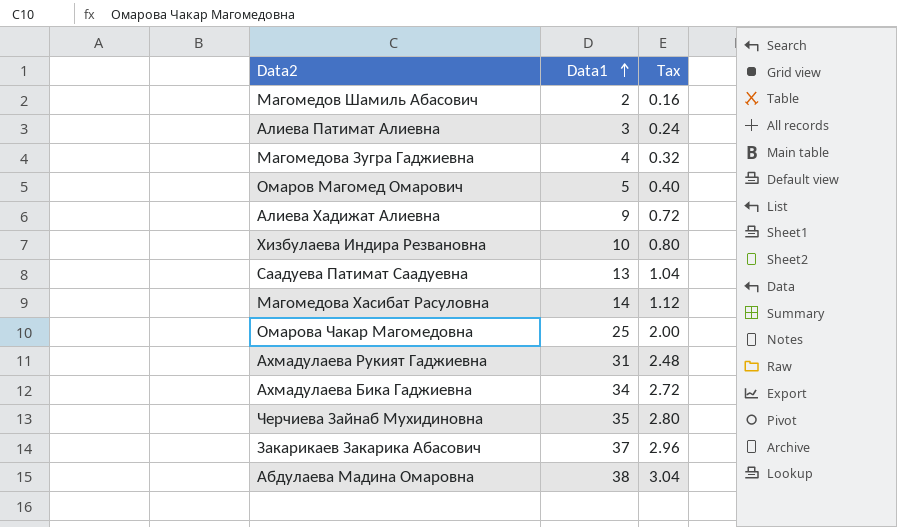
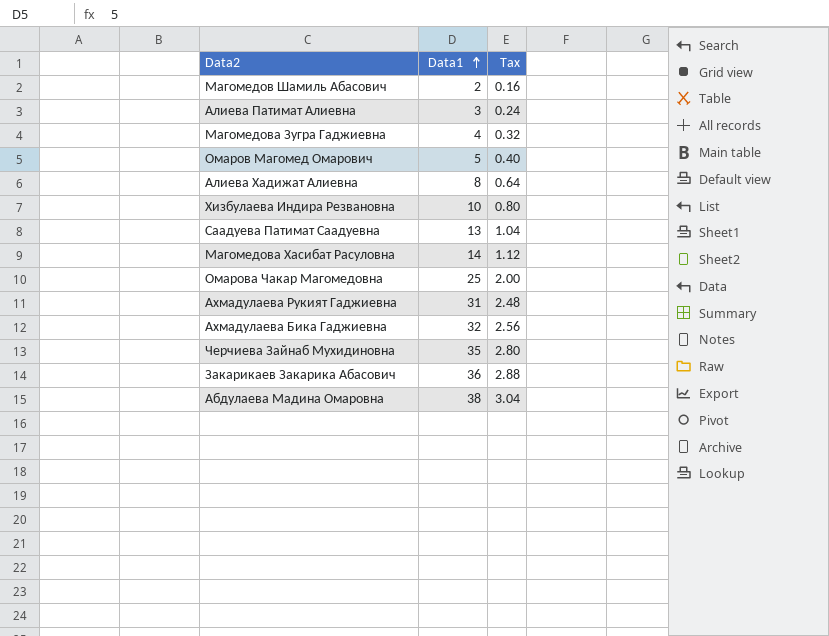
Алиева Хадижат Алиевна | Data1: 9 -> 8
Алиева Хадижат Алиевна | Tax: 0.72 -> 0.64
Ахмадулаева Бика Гаджиевна | Data1: 34 -> 32
Ахмадулаева Бика Гаджиевна | Tax: 2.72 -> 2.56
Закарикаев Закарика Абасович | Data1: 37 -> 36
Закарикаев Закарика Абасович | Tax: 2.96 -> 2.88

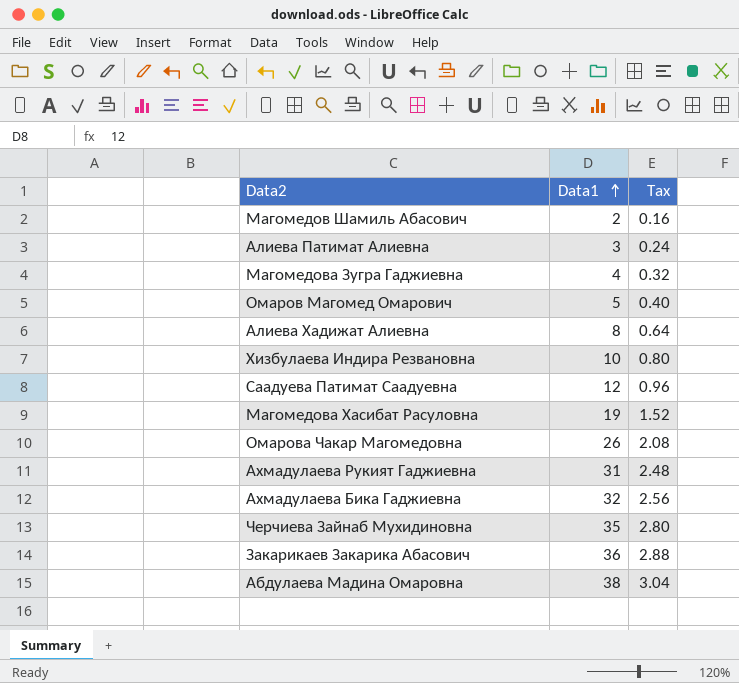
Саадуева Патимат Саадуевна | Data1: 13 -> 12
Саадуева Патимат Саадуевна | Tax: 1.04 -> 0.96
Магомедова Хасибат Расуловна | Data1: 14 -> 19
Магомедова Хасибат Расуловна | Tax: 1.12 -> 1.52
Омарова Чакар Магомедовна | Data1: 25 -> 26
Омарова Чакар Магомедовна | Tax: 2.00 -> 2.08

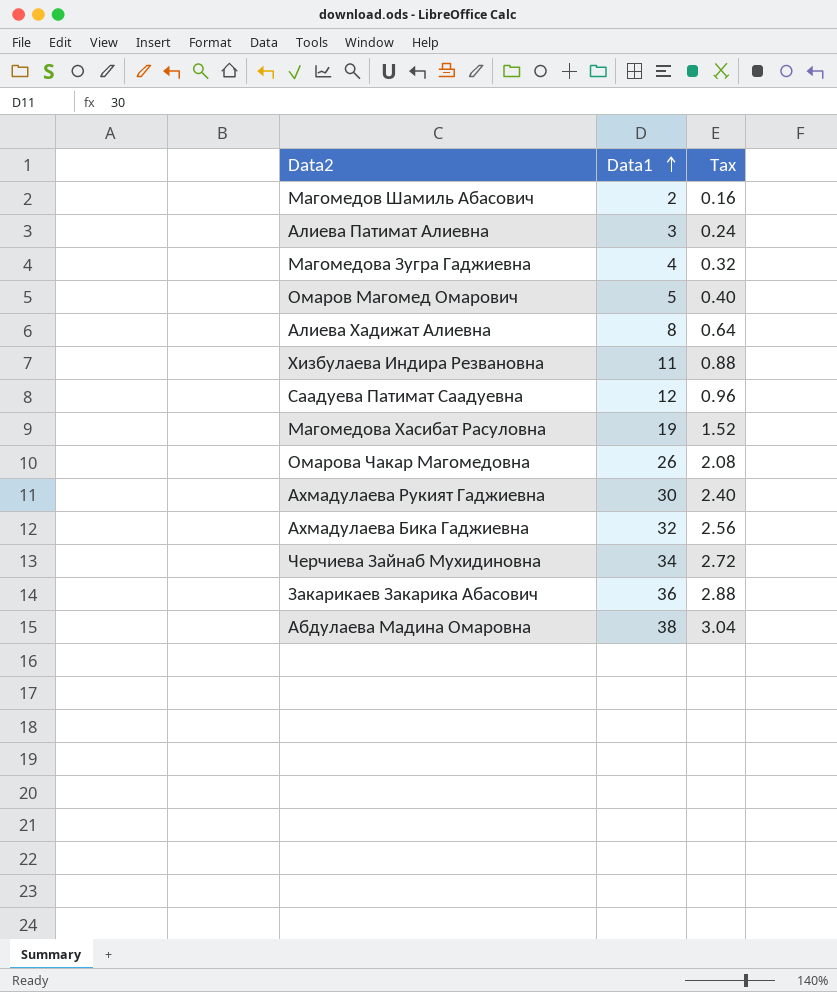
Хизбулаева Индира Резвановна | Data1: 10 -> 11
Хизбулаева Индира Резвановна | Tax: 0.80 -> 0.88
Ахмадулаева Рукият Гаджиевна | Data1: 31 -> 30
Ахмадулаева Рукият Гаджиевна | Tax: 2.48 -> 2.40
Черчиева Зайнаб Мухидиновна | Data1: 35 -> 34
Черчиева Зайнаб Мухидиновна | Tax: 2.80 -> 2.72

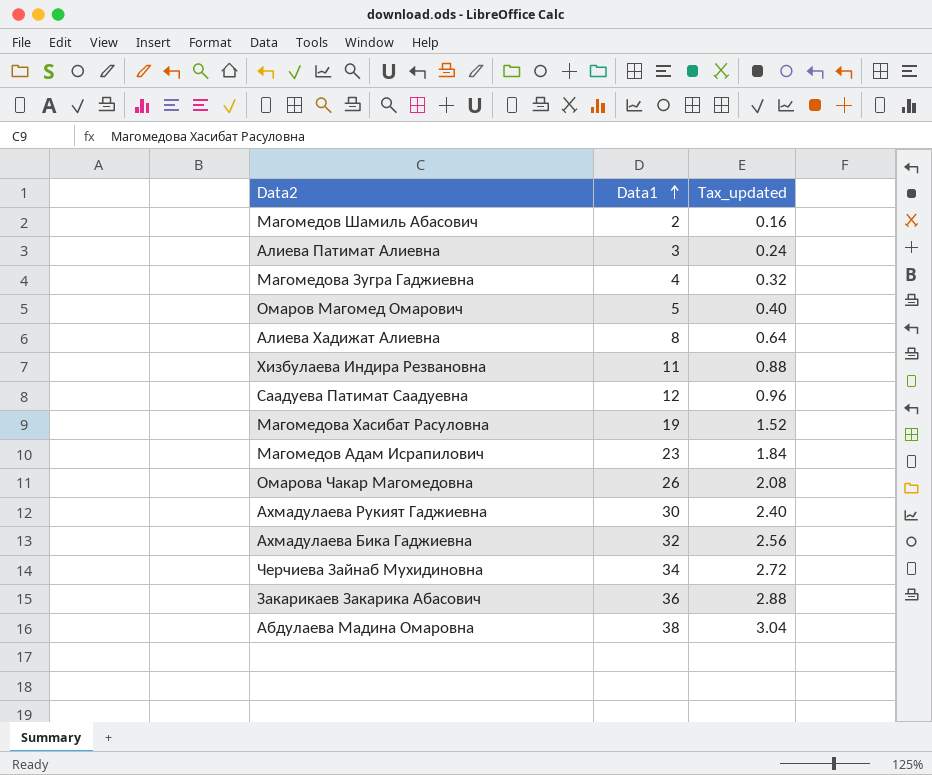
column name: Tax -> Tax_updated
row Магомедов Адам Исрапилович: none -> 23 | 1.84

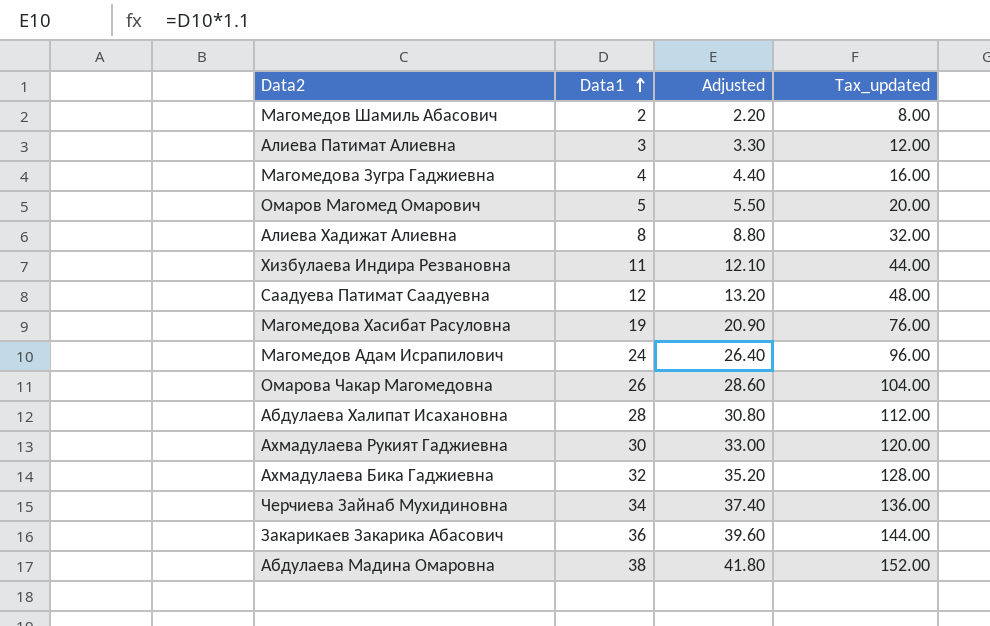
column Adjusted | formula: none -> [Data1] * 1.1
column Tax_updated | formula: [Data1] * 0.08 -> [Data1] * 4
Магомедов Адам Исрапилович | Data1: 23 -> 24
row Абдулаева Халипат Исахановна: none -> 28 | 30.80 | 112.00

